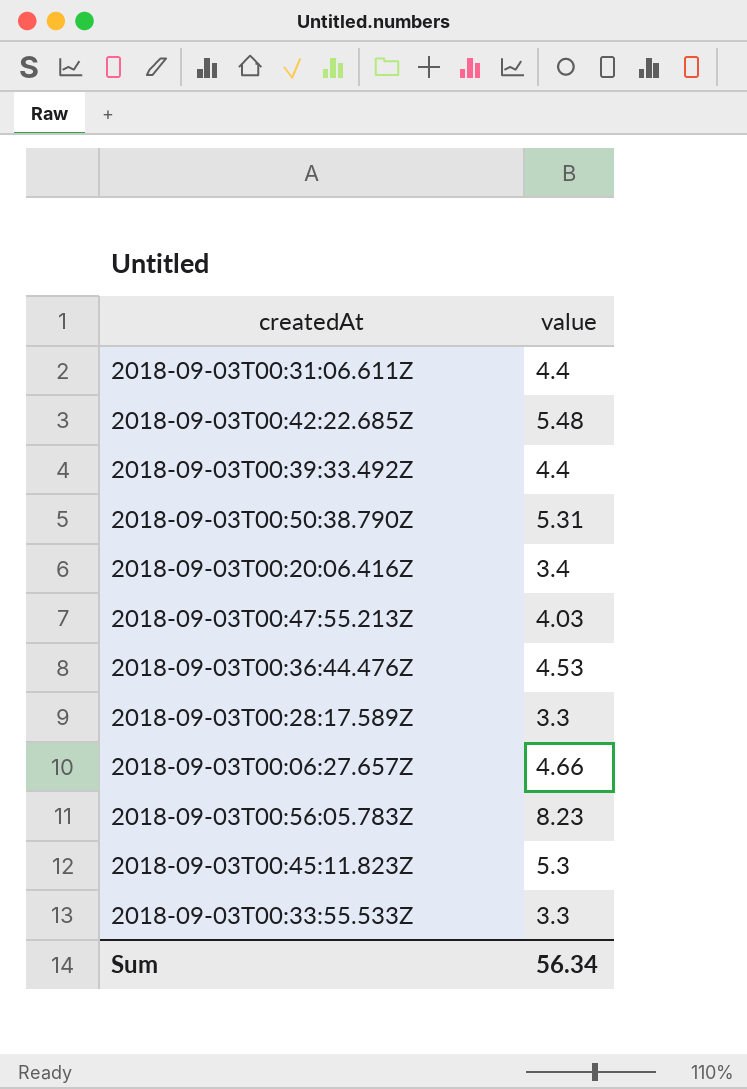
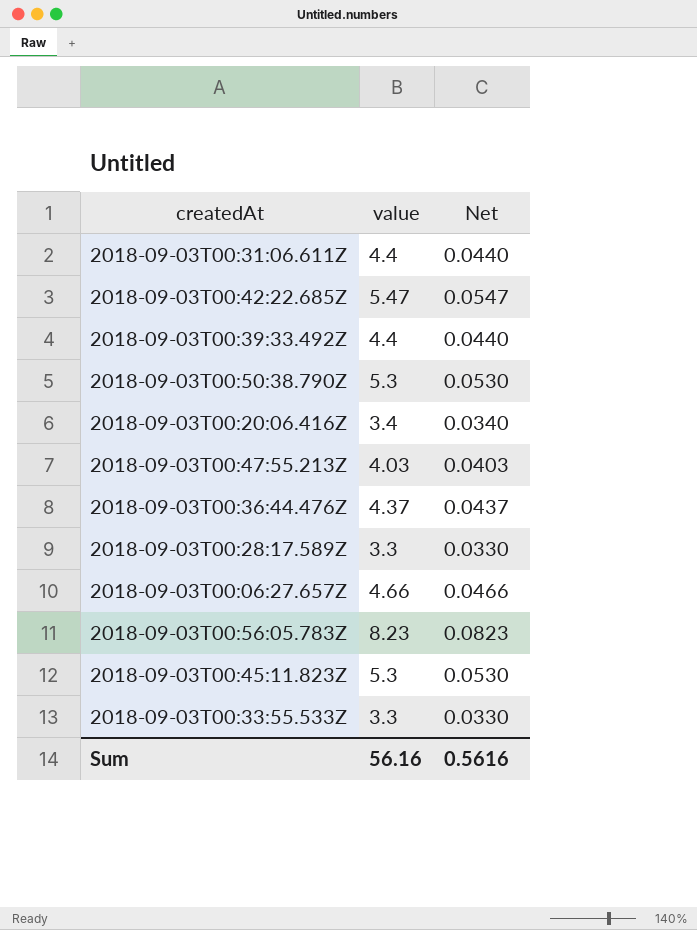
column Net | formula: none -> [value] * 0.01
2018-09-03T00:42:22.685Z | value: 5.48 -> 5.47
2018-09-03T00:50:38.790Z | value: 5.31 -> 5.3
2018-09-03T00:36:44.476Z | value: 4.53 -> 4.37
Sum | value: 56.34 -> 56.16

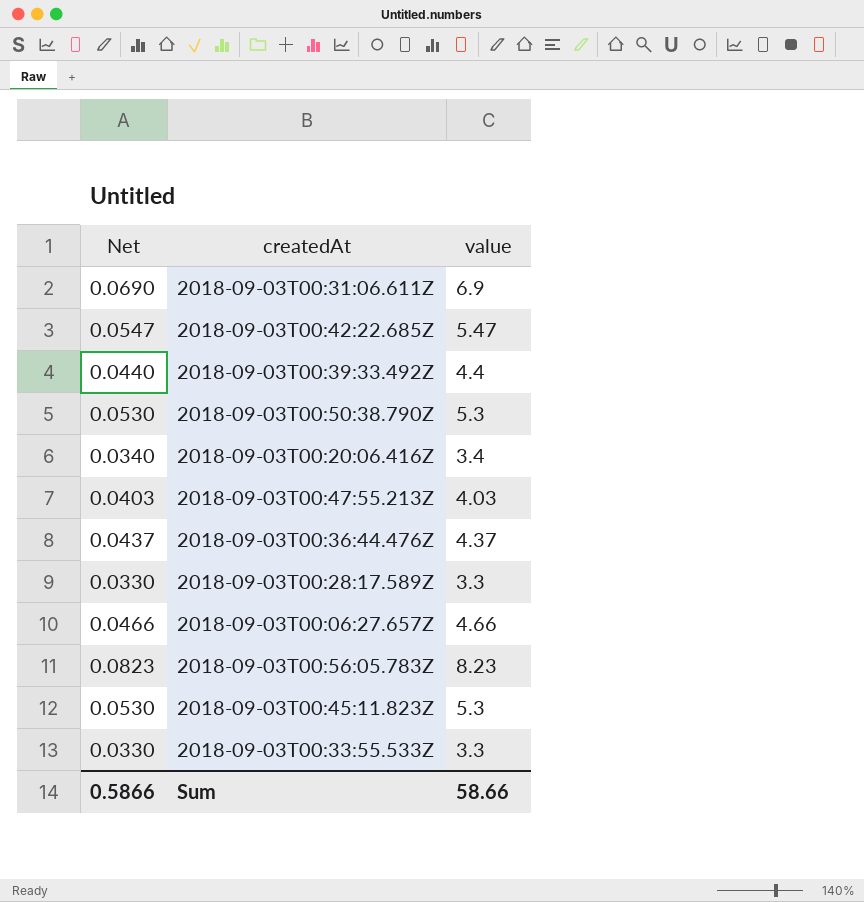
column Net | position: 3 -> 1
2018-09-03T00:31:06.611Z | Net: 0.0440 -> 0.0690
2018-09-03T00:31:06.611Z | value: 4.4 -> 6.9
Sum | Net: 0.5616 -> 0.5866
Sum | value: 56.16 -> 58.66

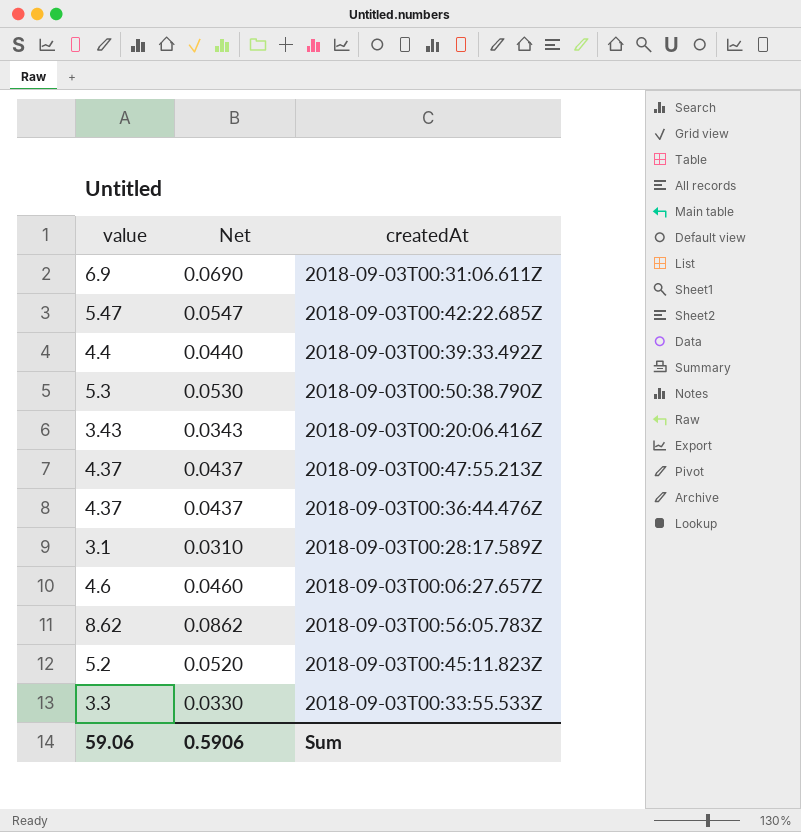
column value | position: 3 -> 1
2018-09-03T00:20:06.416Z | value: 3.4 -> 3.43
2018-09-03T00:20:06.416Z | Net: 0.0340 -> 0.0343
2018-09-03T00:47:55.213Z | value: 4.03 -> 4.37
2018-09-03T00:47:55.213Z | Net: 0.0403 -> 0.0437
2018-09-03T00:28:17.589Z | value: 3.3 -> 3.1
2018-09-03T00:28:17.589Z | Net: 0.0330 -> 0.0310
2018-09-03T00:06:27.657Z | value: 4.66 -> 4.6
2018-09-03T00:06:27.657Z | Net: 0.0466 -> 0.0460
2018-09-03T00:56:05.783Z | value: 8.23 -> 8.62
2018-09-03T00:56:05.783Z | Net: 0.0823 -> 0.0862
2018-09-03T00:45:11.823Z | value: 5.3 -> 5.2
2018-09-03T00:45:11.823Z | Net: 0.0530 -> 0.0520
Sum | value: 58.66 -> 59.06
Sum | Net: 0.5866 -> 0.5906

